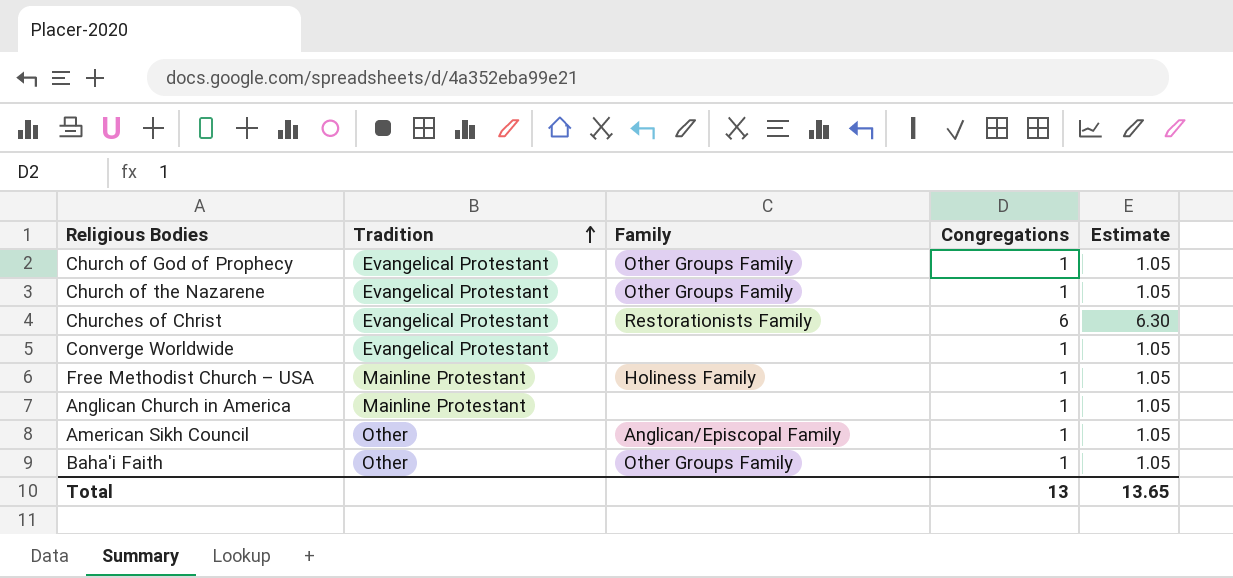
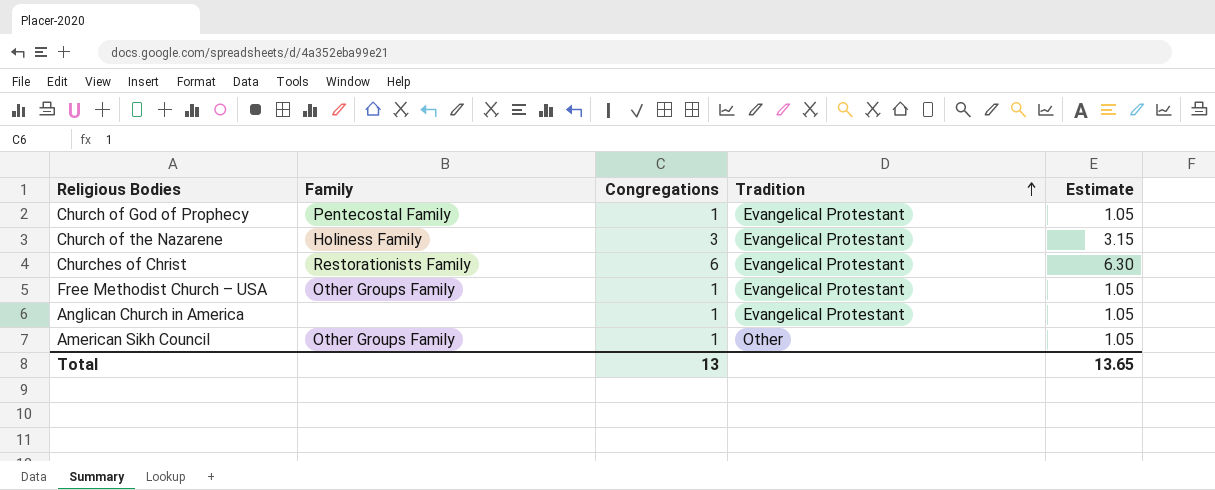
column Tradition | position: 2 -> 4
row Converge Worldwide: Evangelical Protestant | none | 1 | 1.05 -> none
row Baha'i Faith: Other | Other Groups Family | 1 | 1.05 -> none
Church of God of Prophecy | Family: Other Groups Family -> Pentecostal Family
Church of the Nazarene | Family: Other Groups Family -> Holiness Family
Church of the Nazarene | Congregations: 1 -> 3
Church of the Nazarene | Estimate: 1.05 -> 3.15
Free Methodist Church – USA | Family: Holiness Family -> Other Groups Family
Free Methodist Church – USA | Tradition: Mainline Protestant -> Evangelical Protestant
Anglican Church in America | Tradition: Mainline Protestant -> Evangelical Protestant
American Sikh Council | Family: Anglican/Episcopal Family -> Other Groups Family

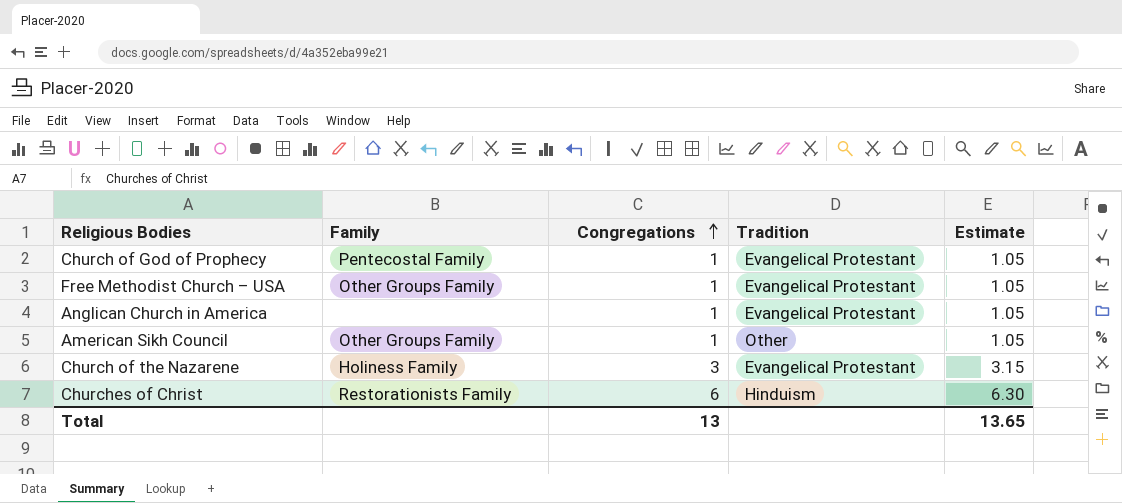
row order: Tradition ascending -> Congregations ascending
Churches of Christ | Tradition: Evangelical Protestant -> Hinduism

